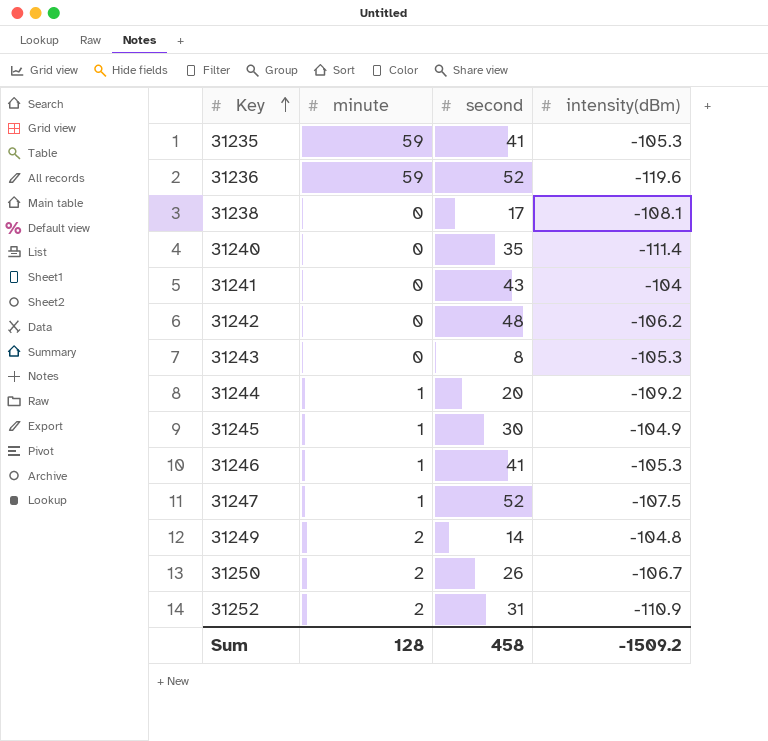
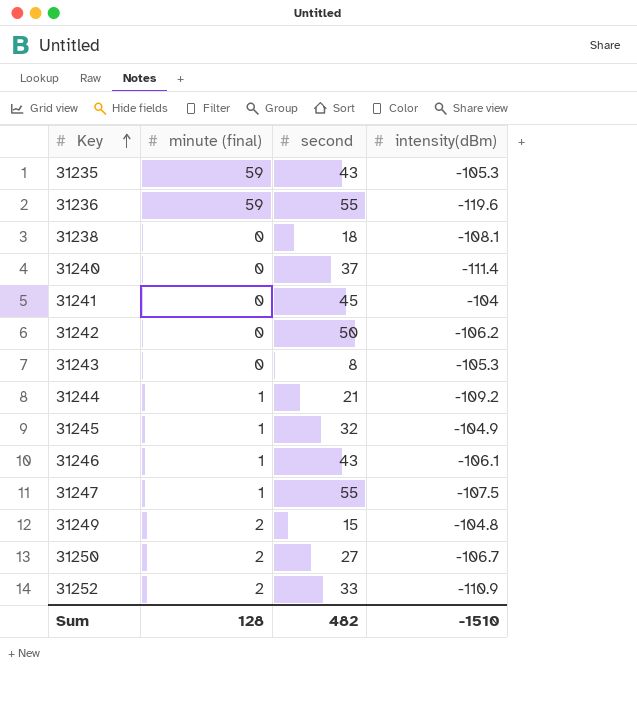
column name: minute -> minute (final)
31235 | second: 41 -> 43
31236 | second: 52 -> 55
31238 | second: 17 -> 18
31240 | second: 35 -> 37
31241 | second: 43 -> 45
31242 | second: 48 -> 50
31244 | second: 20 -> 21
31245 | second: 30 -> 32
31246 | second: 41 -> 43
31246 | intensity(dBm): -105.3 -> -106.1
31247 | second: 52 -> 55
31249 | second: 14 -> 15
31250 | second: 26 -> 27
31252 | second: 31 -> 33
Sum | second: 458 -> 482
Sum | intensity(dBm): -1509.2 -> -1510

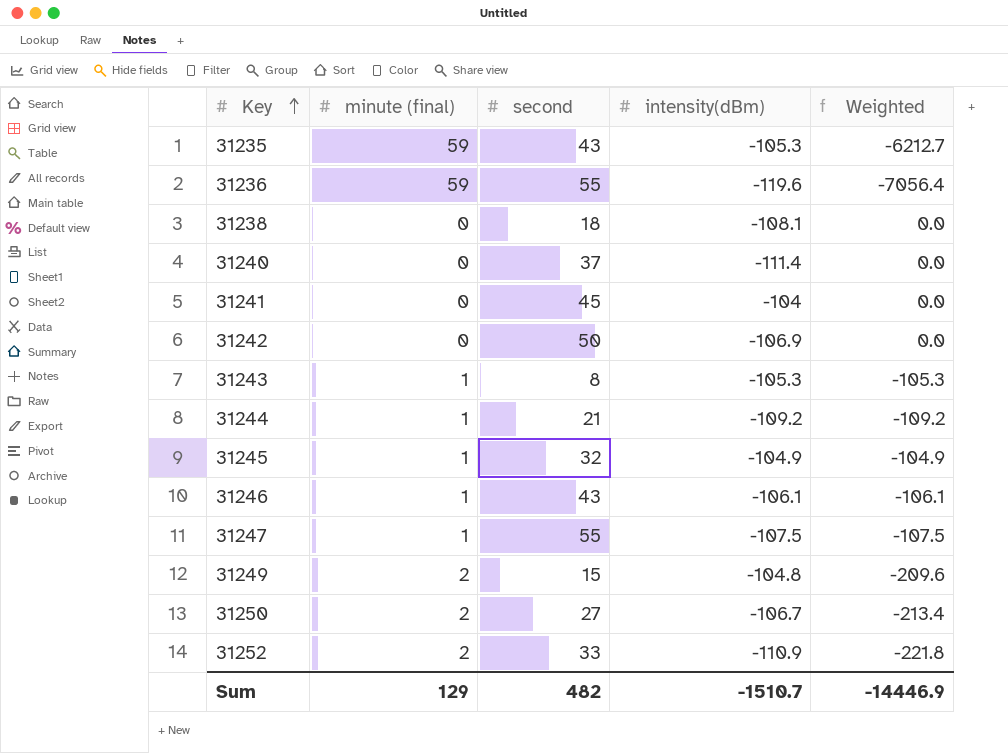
column Weighted | formula: none -> [minute (final)] * [intensity(dBm)]
31242 | intensity(dBm): -106.2 -> -106.9
31243 | minute (final): 0 -> 1
Sum | minute (final): 128 -> 129
Sum | intensity(dBm): -1510 -> -1510.7

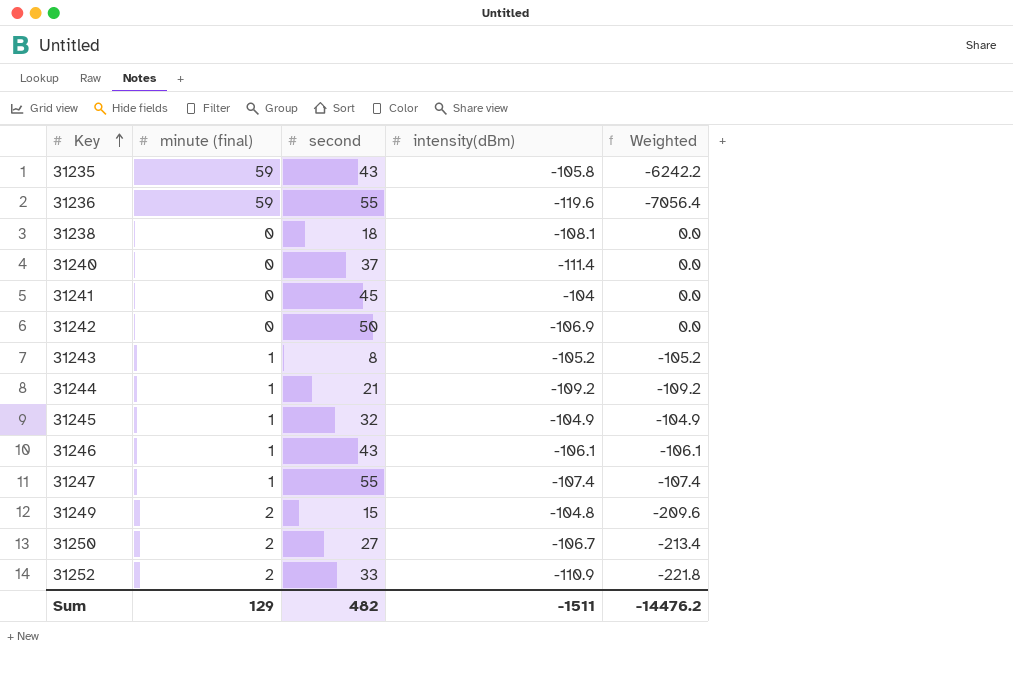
31235 | intensity(dBm): -105.3 -> -105.8
31235 | Weighted: -6212.7 -> -6242.2
31243 | intensity(dBm): -105.3 -> -105.2
31243 | Weighted: -105.3 -> -105.2
31247 | intensity(dBm): -107.5 -> -107.4
31247 | Weighted: -107.5 -> -107.4
Sum | intensity(dBm): -1510.7 -> -1511
Sum | Weighted: -14446.9 -> -14476.2

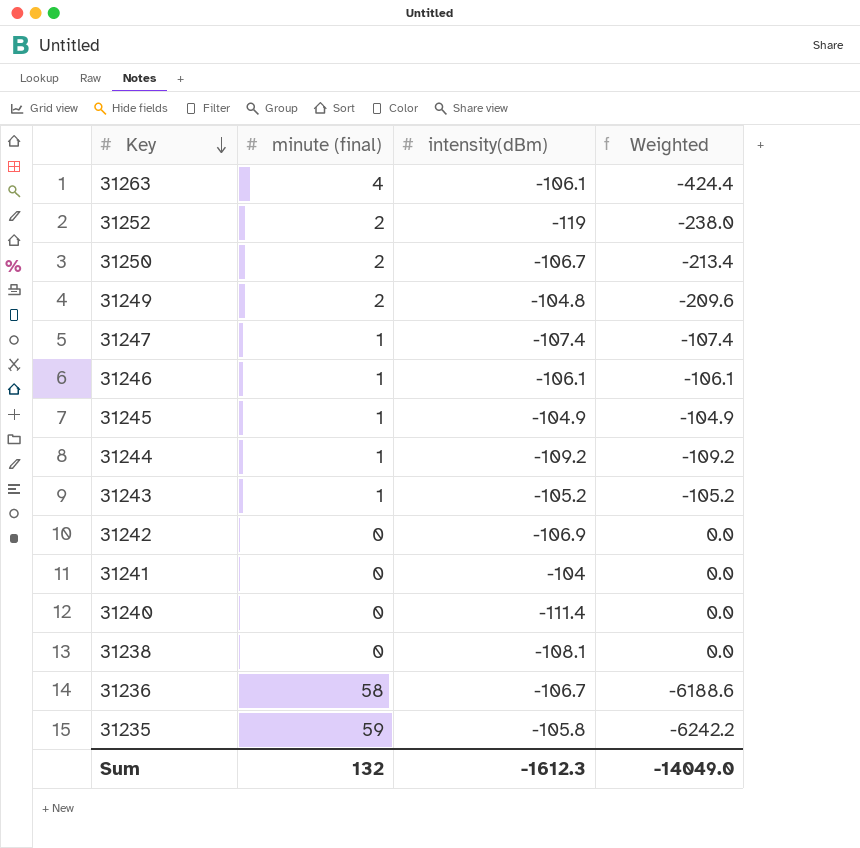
row order: Key ascending -> Key descending
column second | position: 3 -> none
row 31263: none -> 4 | -106.1 | -424.4
31252 | intensity(dBm): -110.9 -> -119
31252 | Weighted: -221.8 -> -238.0
31236 | minute (final): 59 -> 58
31236 | intensity(dBm): -119.6 -> -106.7
31236 | Weighted: -7056.4 -> -6188.6
Sum | minute (final): 129 -> 132
Sum | intensity(dBm): -1511 -> -1612.3
Sum | Weighted: -14476.2 -> -14049.0

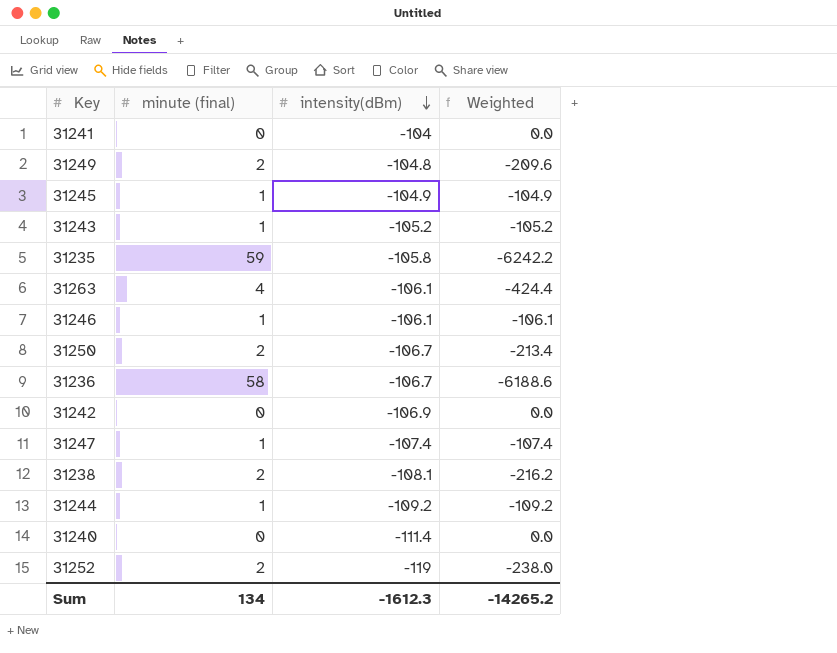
row order: Key descending -> intensity(dBm) descending
31238 | minute (final): 0 -> 2
31238 | Weighted: 0.0 -> -216.2
Sum | minute (final): 132 -> 134
Sum | Weighted: -14049.0 -> -14265.2

